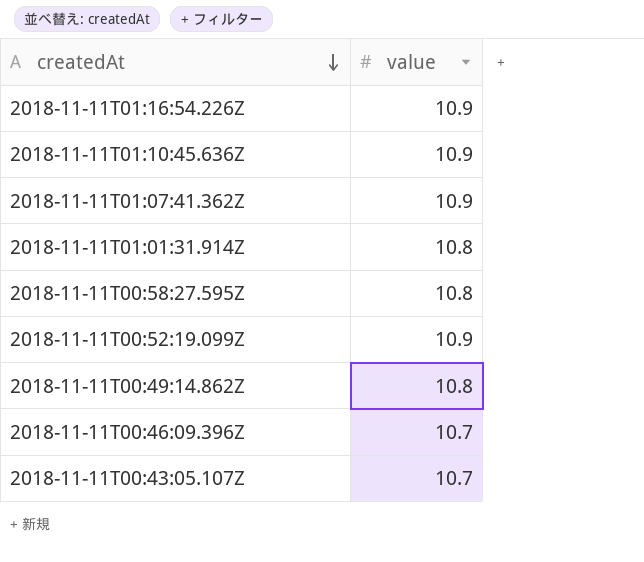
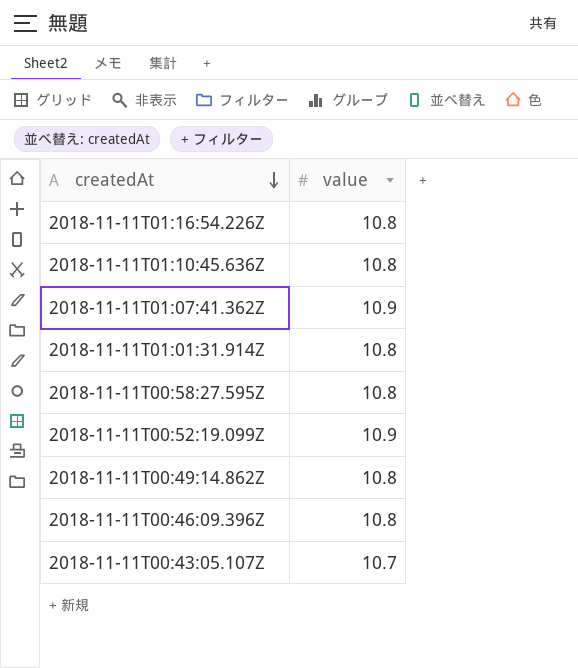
2018-11-11T01:16:54.226Z | value: 10.9 -> 10.8
2018-11-11T01:10:45.636Z | value: 10.9 -> 10.8
2018-11-11T00:46:09.396Z | value: 10.7 -> 10.8

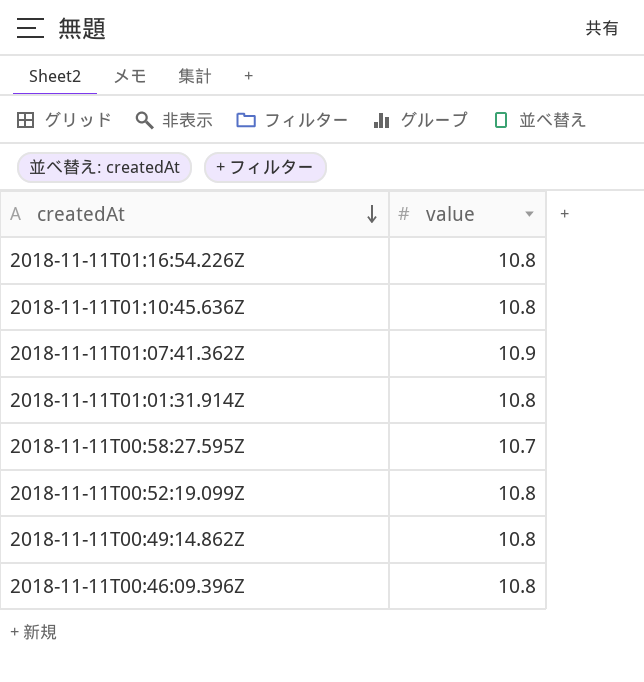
row 2018-11-11T00:43:05.107Z: 10.7 -> none
2018-11-11T00:58:27.595Z | value: 10.8 -> 10.7
2018-11-11T00:52:19.099Z | value: 10.9 -> 10.8

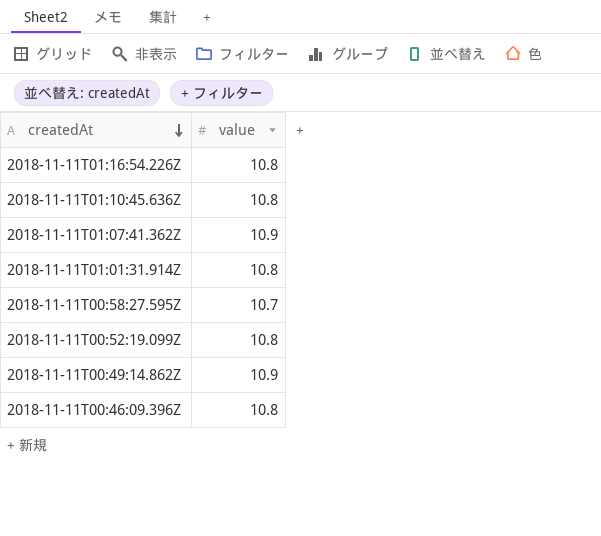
2018-11-11T00:49:14.862Z | value: 10.8 -> 10.9

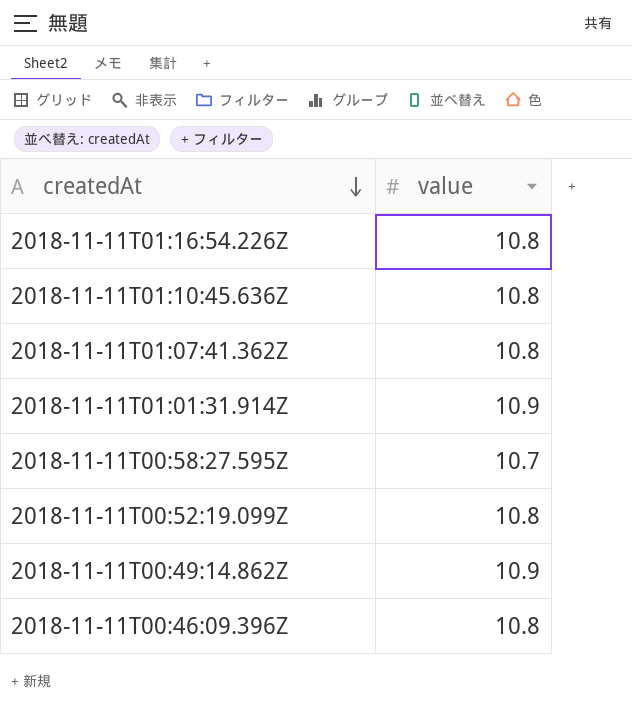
2018-11-11T01:07:41.362Z | value: 10.9 -> 10.8
2018-11-11T01:01:31.914Z | value: 10.8 -> 10.9

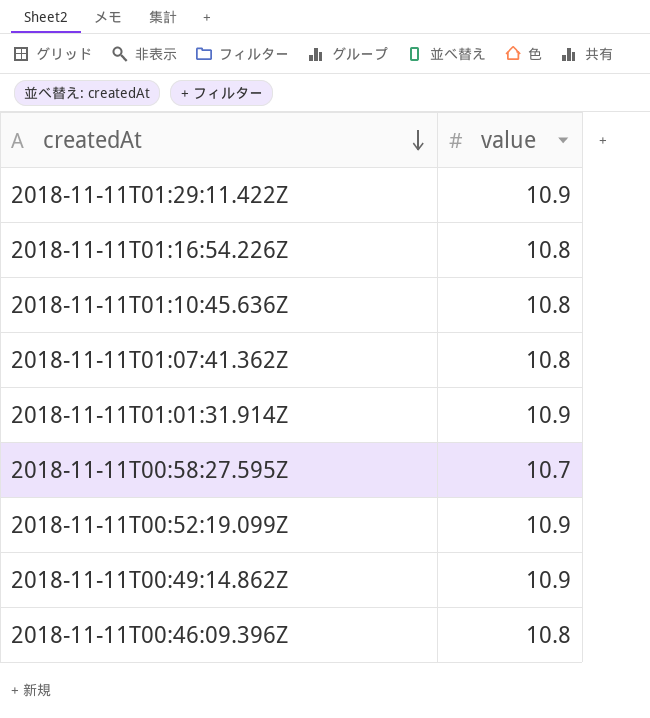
row 2018-11-11T01:29:11.422Z: none -> 10.9
2018-11-11T00:52:19.099Z | value: 10.8 -> 10.9

